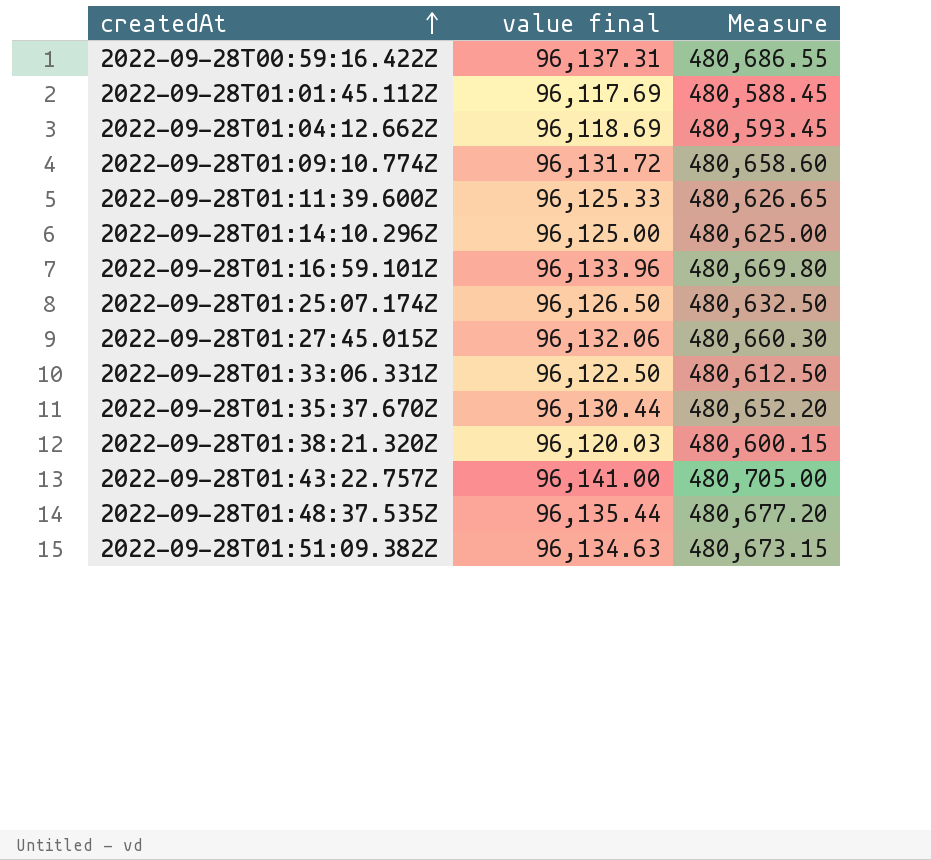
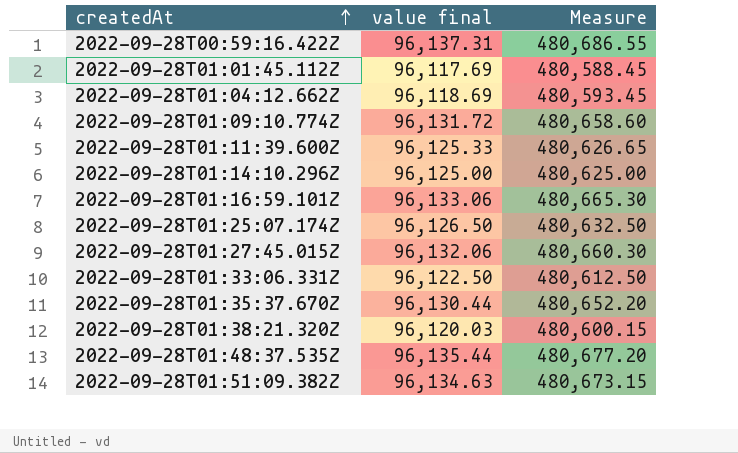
row 2022-09-28T01:43:22.757Z: 96,141.00 | 480,705.00 -> none
2022-09-28T01:16:59.101Z | value final: 96,133.96 -> 96,133.06
2022-09-28T01:16:59.101Z | Measure: 480,669.80 -> 480,665.30

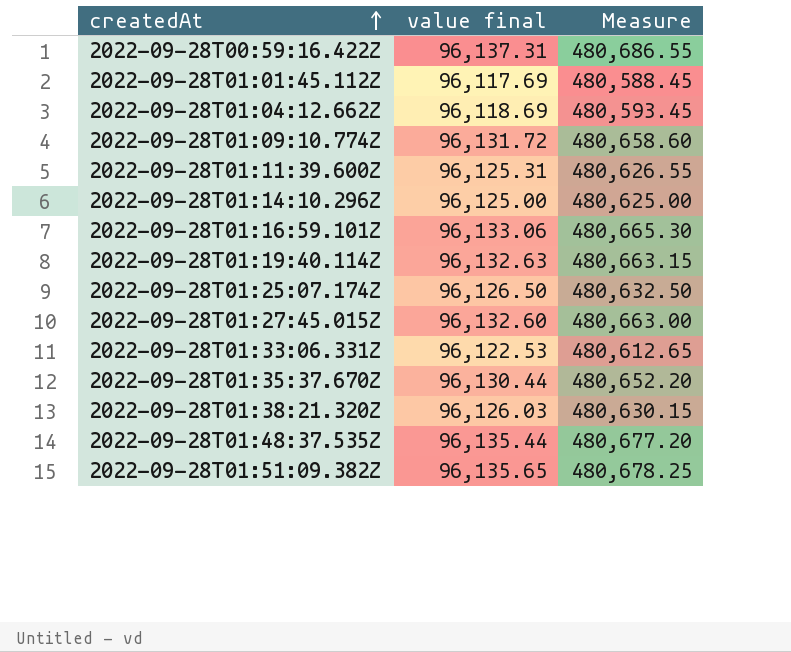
2022-09-28T01:11:39.600Z | value final: 96,125.33 -> 96,125.31
2022-09-28T01:11:39.600Z | Measure: 480,626.65 -> 480,626.55
row 2022-09-28T01:19:40.114Z: none -> 96,132.63 | 480,663.15
2022-09-28T01:27:45.015Z | value final: 96,132.06 -> 96,132.60
2022-09-28T01:27:45.015Z | Measure: 480,660.30 -> 480,663.00
2022-09-28T01:33:06.331Z | value final: 96,122.50 -> 96,122.53
2022-09-28T01:33:06.331Z | Measure: 480,612.50 -> 480,612.65
2022-09-28T01:38:21.320Z | value final: 96,120.03 -> 96,126.03
2022-09-28T01:38:21.320Z | Measure: 480,600.15 -> 480,630.15
2022-09-28T01:51:09.382Z | value final: 96,134.63 -> 96,135.65
2022-09-28T01:51:09.382Z | Measure: 480,673.15 -> 480,678.25

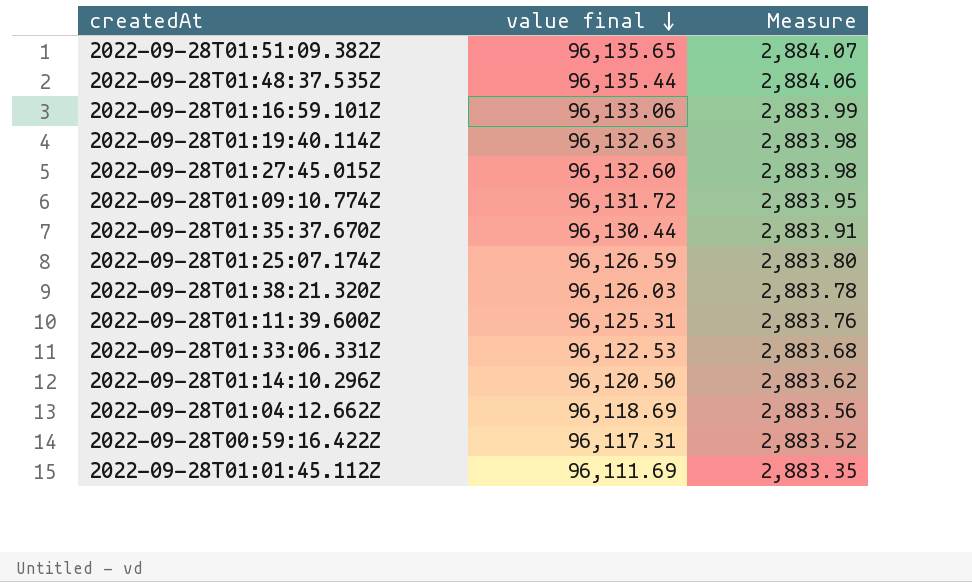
row order: createdAt ascending -> value final descending
column Measure | formula: [value final] * 5 -> [value final] * 0.03
2022-09-28T01:25:07.174Z | value final: 96,126.50 -> 96,126.59
2022-09-28T01:14:10.296Z | value final: 96,125.00 -> 96,120.50
2022-09-28T00:59:16.422Z | value final: 96,137.31 -> 96,117.31
2022-09-28T01:01:45.112Z | value final: 96,117.69 -> 96,111.69

